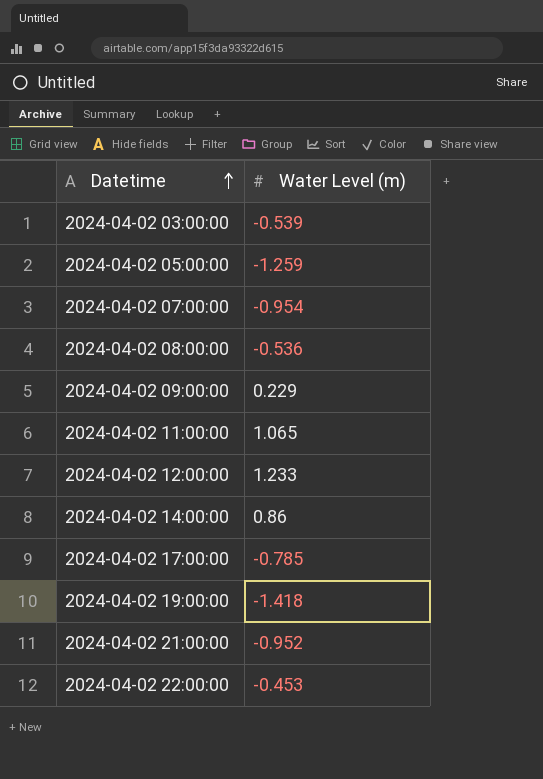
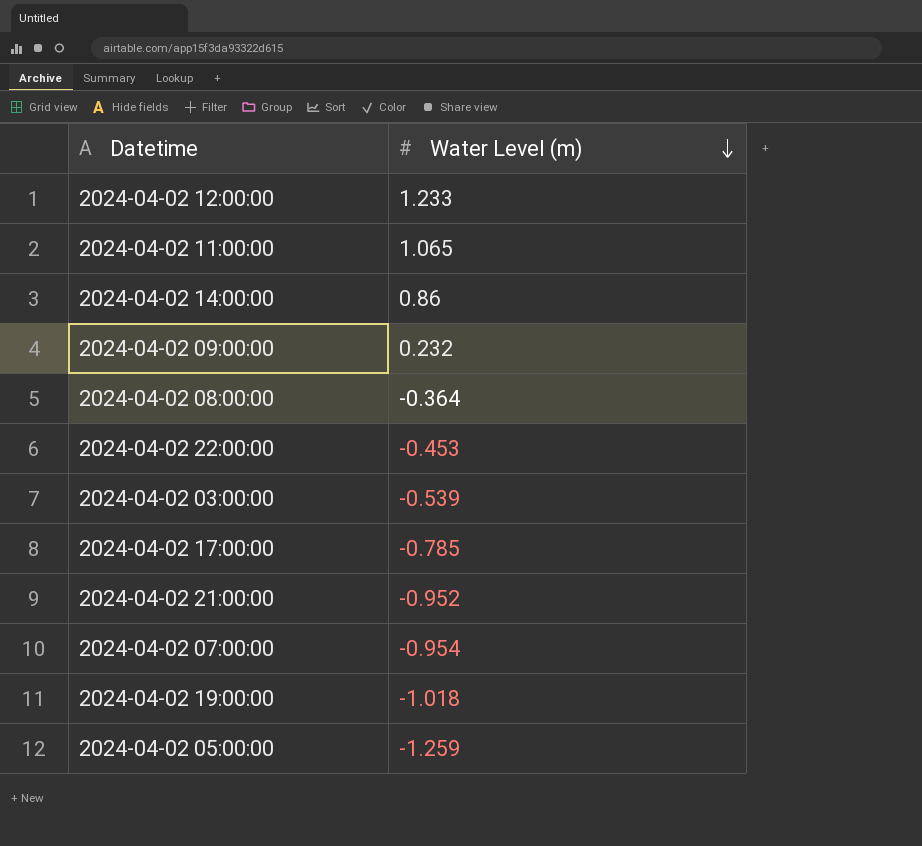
row order: Datetime ascending -> Water Level (m) descending
2024-04-02 09:00:00 | Water Level (m): 0.229 -> 0.232
2024-04-02 08:00:00 | Water Level (m): -0.536 -> -0.364
2024-04-02 19:00:00 | Water Level (m): -1.418 -> -1.018

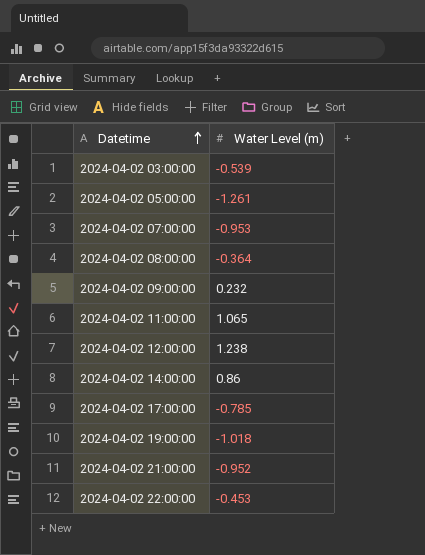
row order: Water Level (m) descending -> Datetime ascending
2024-04-02 05:00:00 | Water Level (m): -1.259 -> -1.261
2024-04-02 07:00:00 | Water Level (m): -0.954 -> -0.953
2024-04-02 12:00:00 | Water Level (m): 1.233 -> 1.238

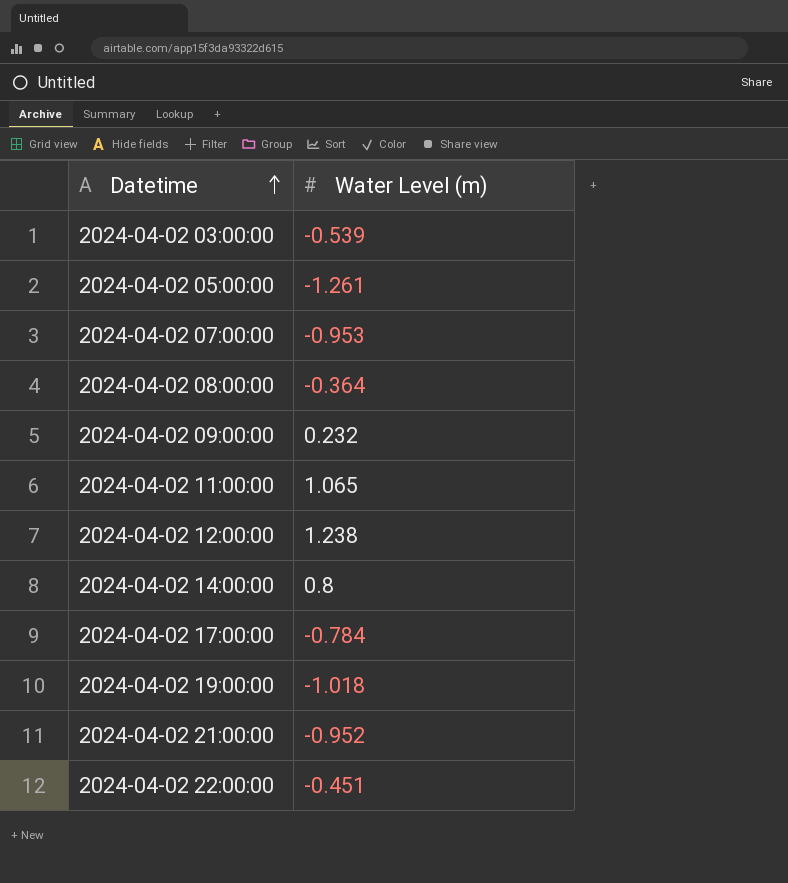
2024-04-02 14:00:00 | Water Level (m): 0.86 -> 0.8
2024-04-02 17:00:00 | Water Level (m): -0.785 -> -0.784
2024-04-02 22:00:00 | Water Level (m): -0.453 -> -0.451

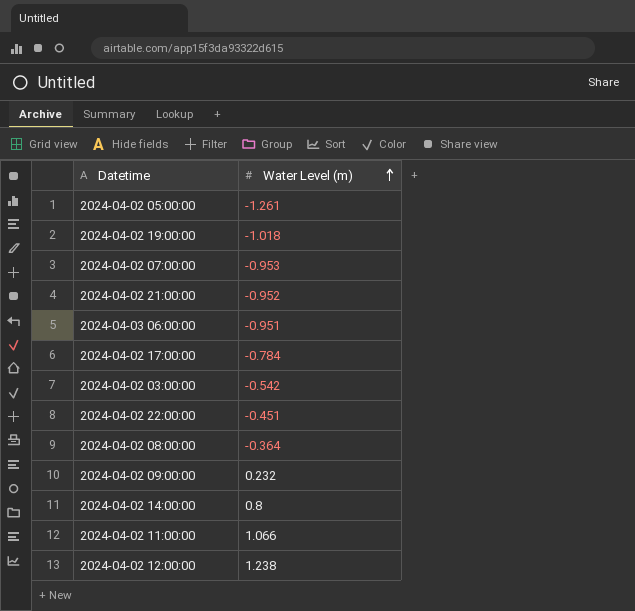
row order: Datetime ascending -> Water Level (m) ascending
row 2024-04-03 06:00:00: none -> -0.951
2024-04-02 03:00:00 | Water Level (m): -0.539 -> -0.542
2024-04-02 11:00:00 | Water Level (m): 1.065 -> 1.066

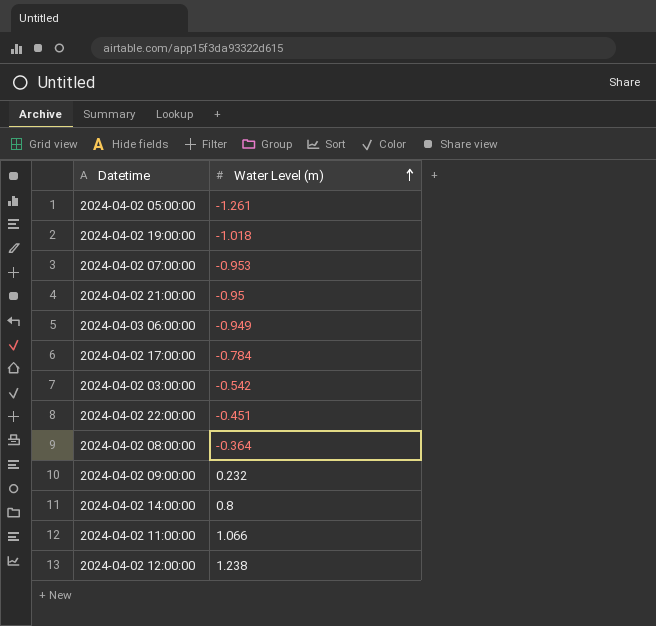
2024-04-02 21:00:00 | Water Level (m): -0.952 -> -0.95
2024-04-03 06:00:00 | Water Level (m): -0.951 -> -0.949

